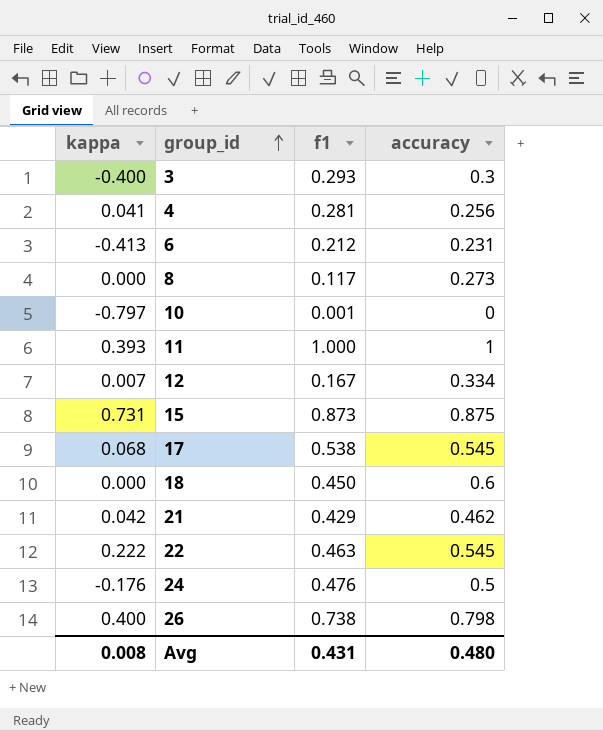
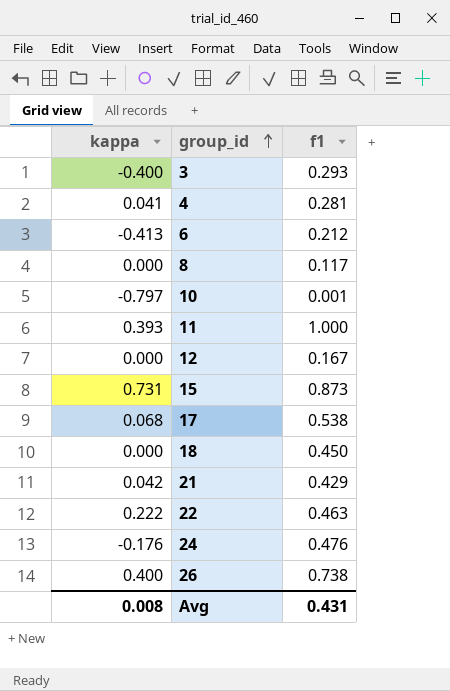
column accuracy | position: 4 -> none
12 | kappa: 0.007 -> 0.000

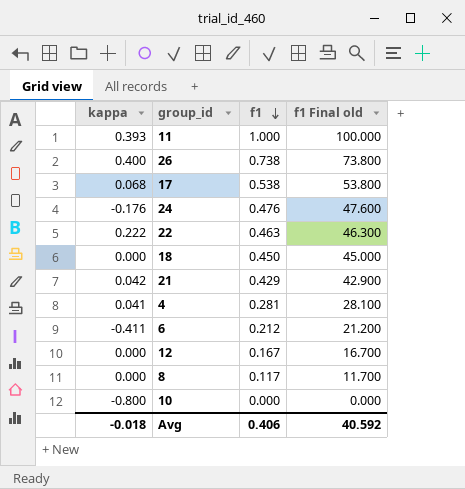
row order: group_id ascending -> f1 descending
column f1 Final old | formula: none -> [f1] * 100
row 3: -0.400 | 0.293 -> none
row 15: 0.731 | 0.873 -> none
6 | kappa: -0.413 -> -0.411
10 | kappa: -0.797 -> -0.800
10 | f1: 0.001 -> 0.000
Avg | kappa: 0.008 -> -0.018
Avg | f1: 0.431 -> 0.406

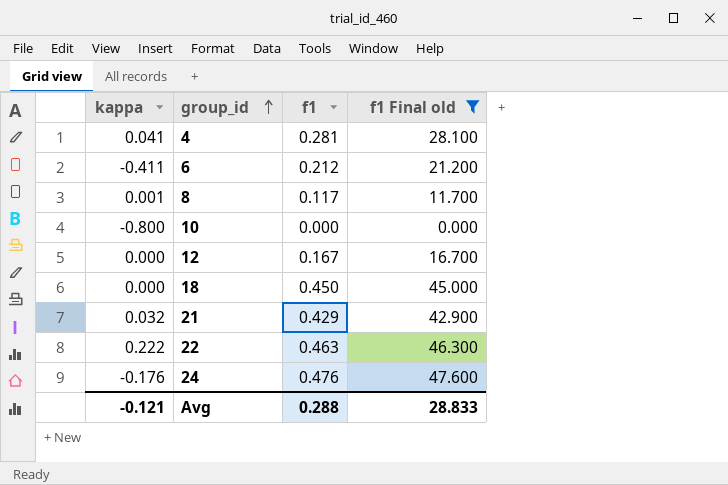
filter: none -> f1 Final old <= 47.600
row order: f1 descending -> group_id ascending
8 | kappa: 0.000 -> 0.001
21 | kappa: 0.042 -> 0.032
Avg | kappa: -0.018 -> -0.121
Avg | f1: 0.406 -> 0.288
Avg | f1 Final old: 40.592 -> 28.833

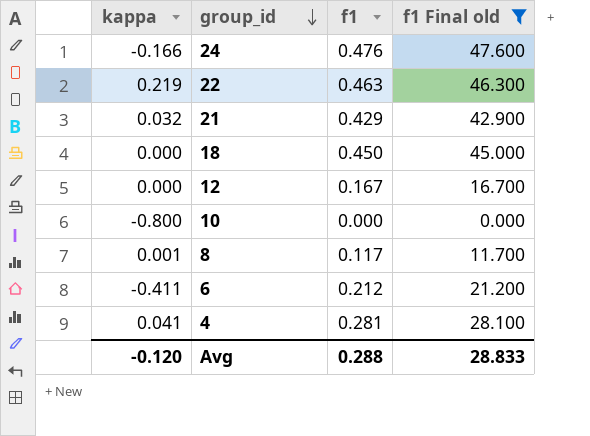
row order: group_id ascending -> group_id descending
24 | kappa: -0.176 -> -0.166
22 | kappa: 0.222 -> 0.219
Avg | kappa: -0.121 -> -0.120

